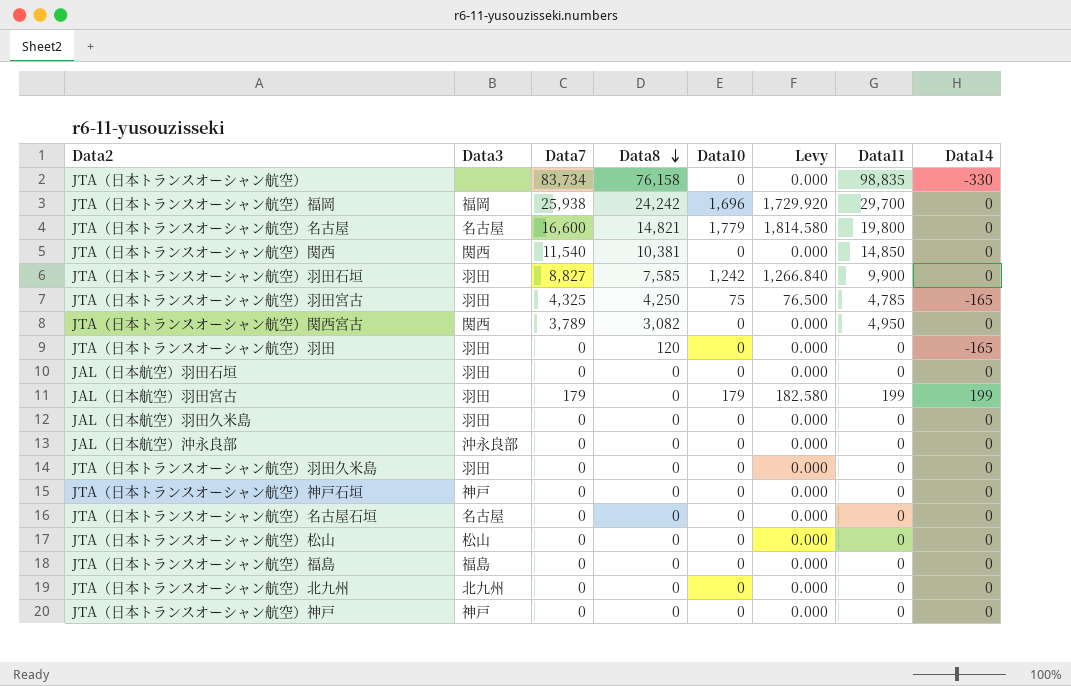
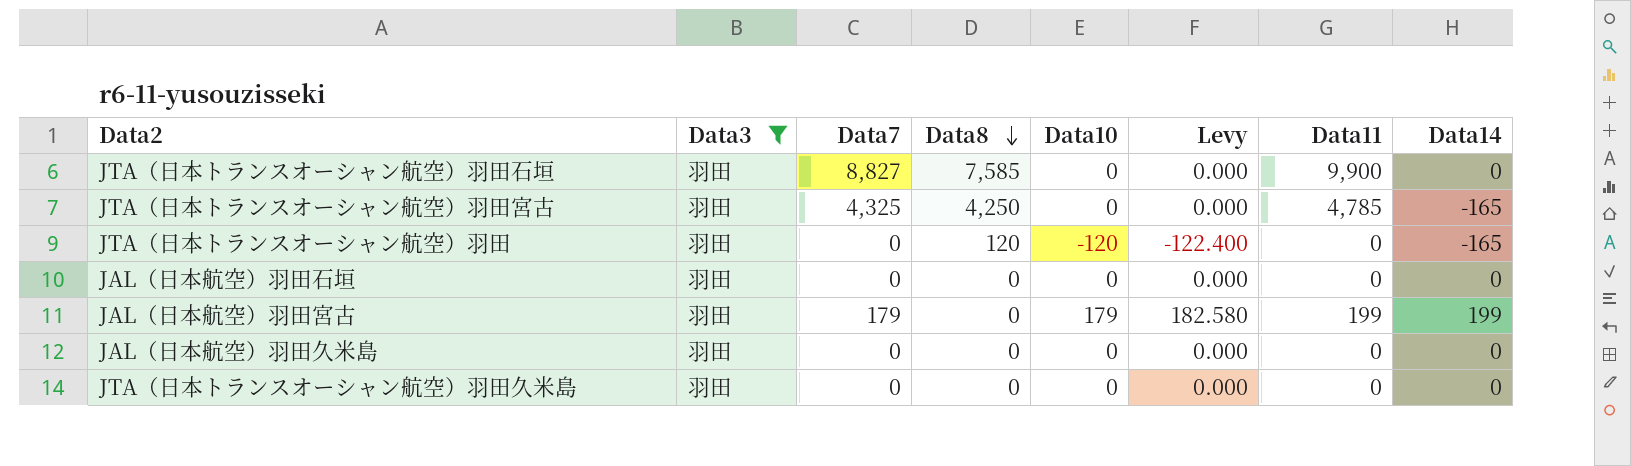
filter: none -> Data3 = 羽田
JTA（日本トランスオーシャン航空）羽田石垣 | Data10: 1,242 -> 0
JTA（日本トランスオーシャン航空）羽田石垣 | Levy: 1,266.840 -> 0.000
JTA（日本トランスオーシャン航空）羽田宮古 | Data10: 75 -> 0
JTA（日本トランスオーシャン航空）羽田宮古 | Levy: 76.500 -> 0.000
JTA（日本トランスオーシャン航空）羽田 | Data10: 0 -> -120
JTA（日本トランスオーシャン航空）羽田 | Levy: 0.000 -> -122.400

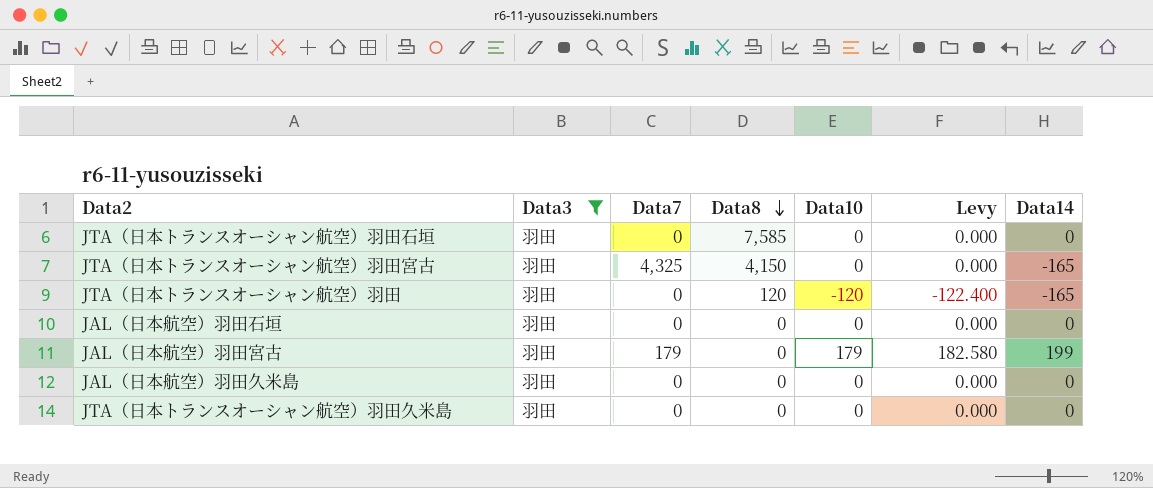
column Data11 | position: 7 -> none
JTA（日本トランスオーシャン航空）羽田石垣 | Data7: 8,827 -> 0
JTA（日本トランスオーシャン航空）羽田宮古 | Data8: 4,250 -> 4,150

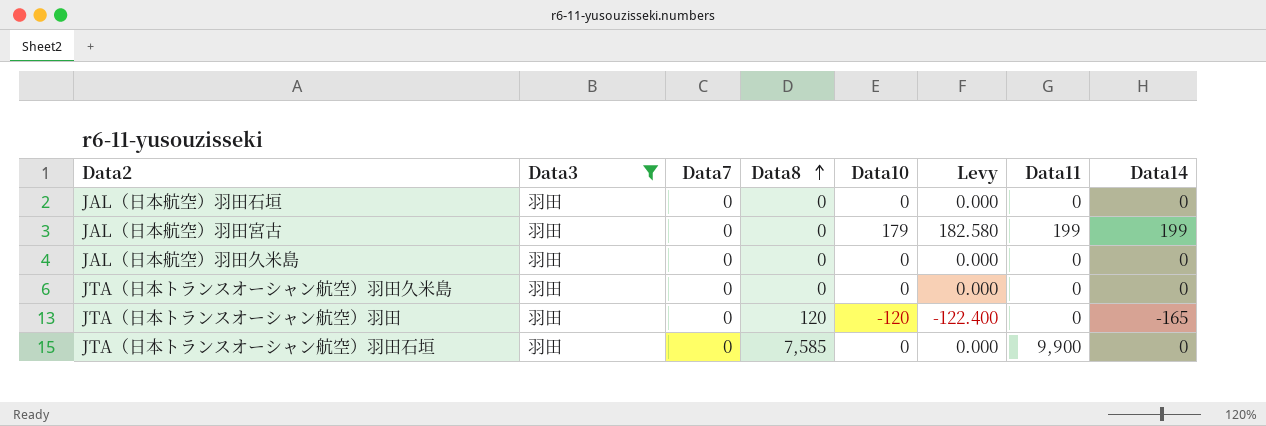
row order: Data8 descending -> Data8 ascending
column Data11 | position: none -> 7
row JTA（日本トランスオーシャン航空）羽田宮古: 羽田 | 4,325 | 4,150 | 0 | 0.000 | -165 -> none
JAL（日本航空）羽田宮古 | Data7: 179 -> 0

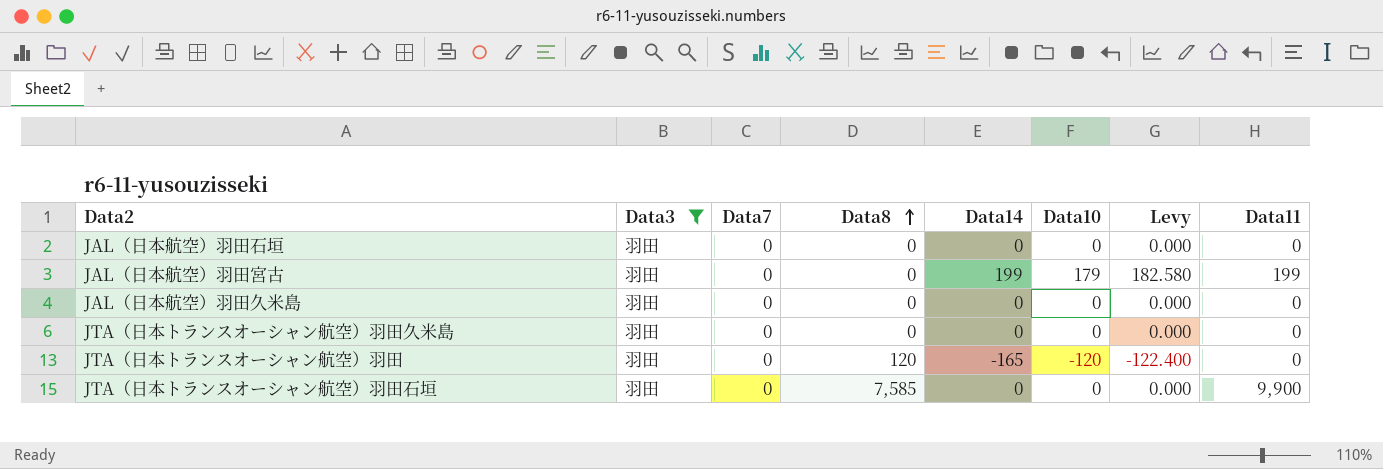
column Data14 | position: 8 -> 5

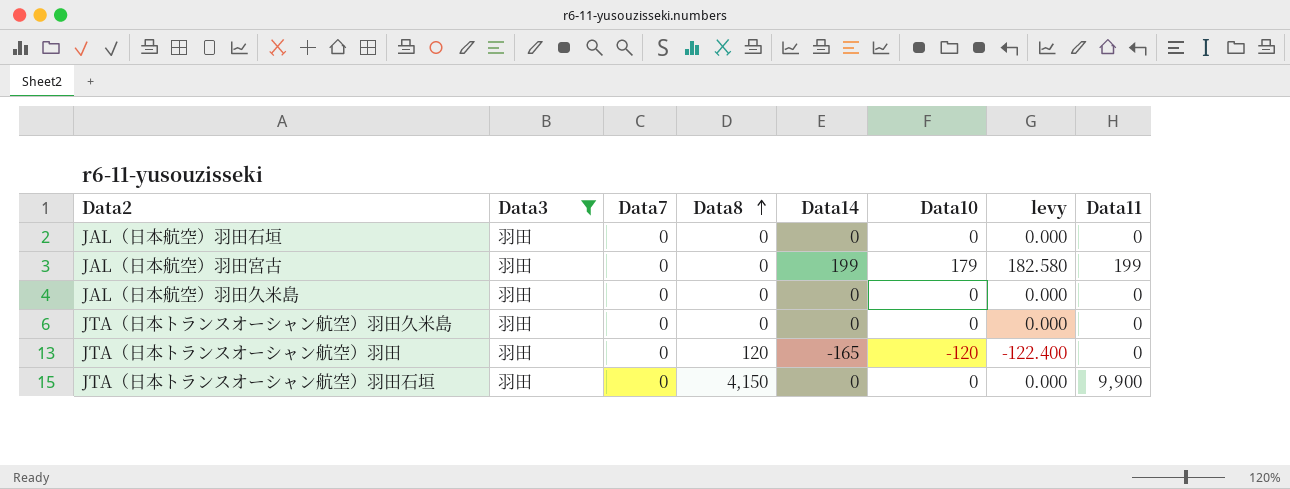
column name: Levy -> levy
JTA（日本トランスオーシャン航空）羽田石垣 | Data8: 7,585 -> 4,150

